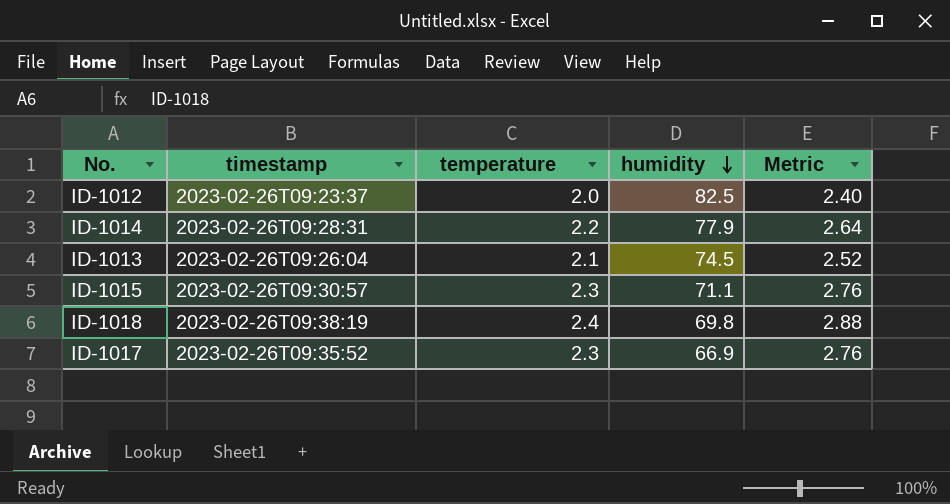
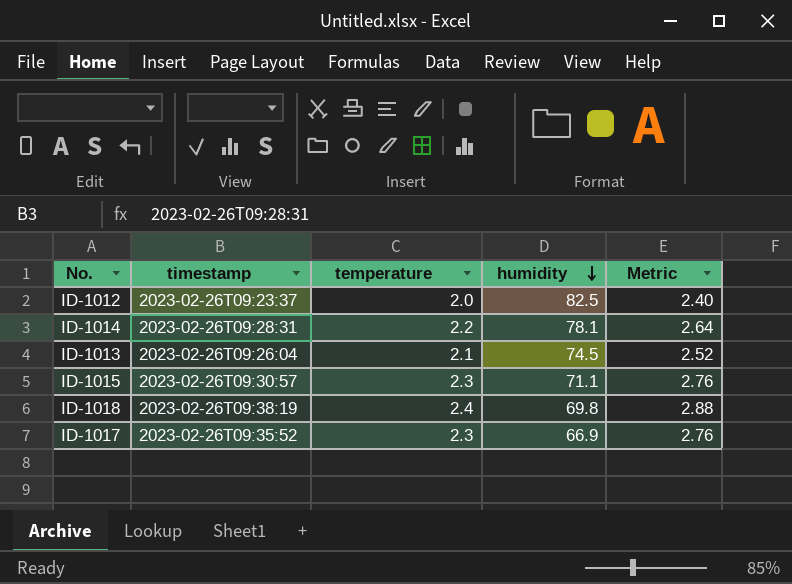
ID-1014 | humidity: 77.9 -> 78.1

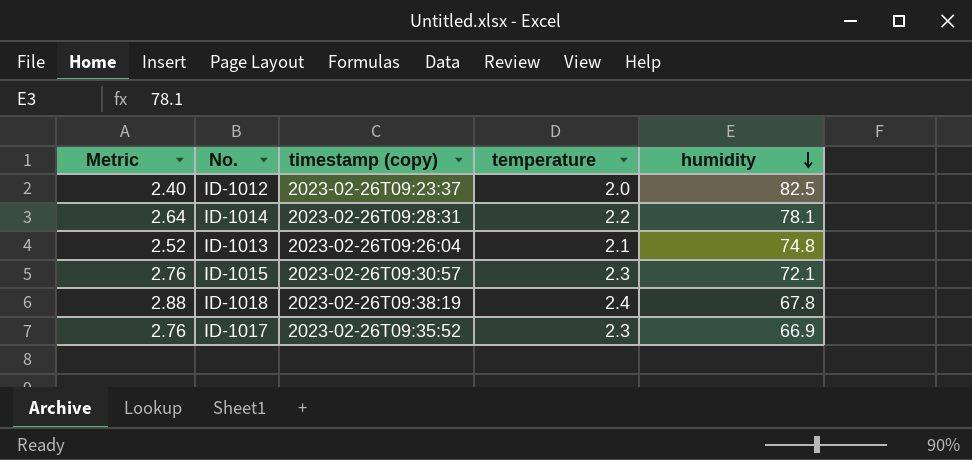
column Metric | position: 5 -> 1
column name: timestamp -> timestamp (copy)
ID-1013 | humidity: 74.5 -> 74.8
ID-1015 | humidity: 71.1 -> 72.1
ID-1018 | humidity: 69.8 -> 67.8

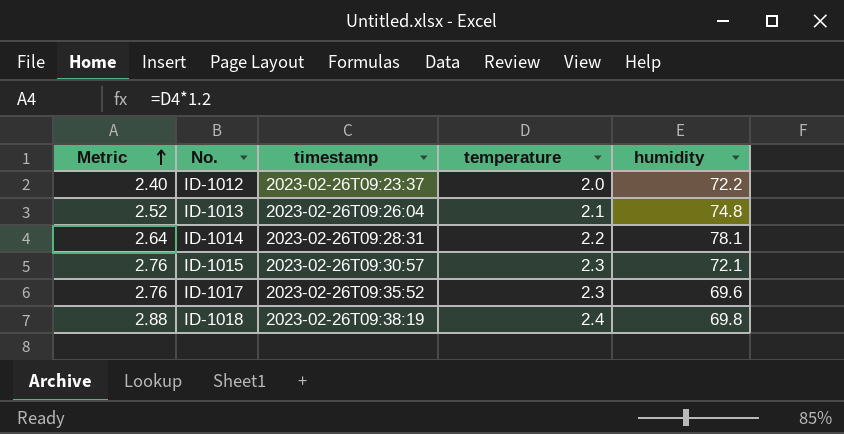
row order: humidity descending -> Metric ascending
column name: timestamp (copy) -> timestamp
ID-1012 | humidity: 82.5 -> 72.2
ID-1017 | humidity: 66.9 -> 69.6
ID-1018 | humidity: 67.8 -> 69.8

